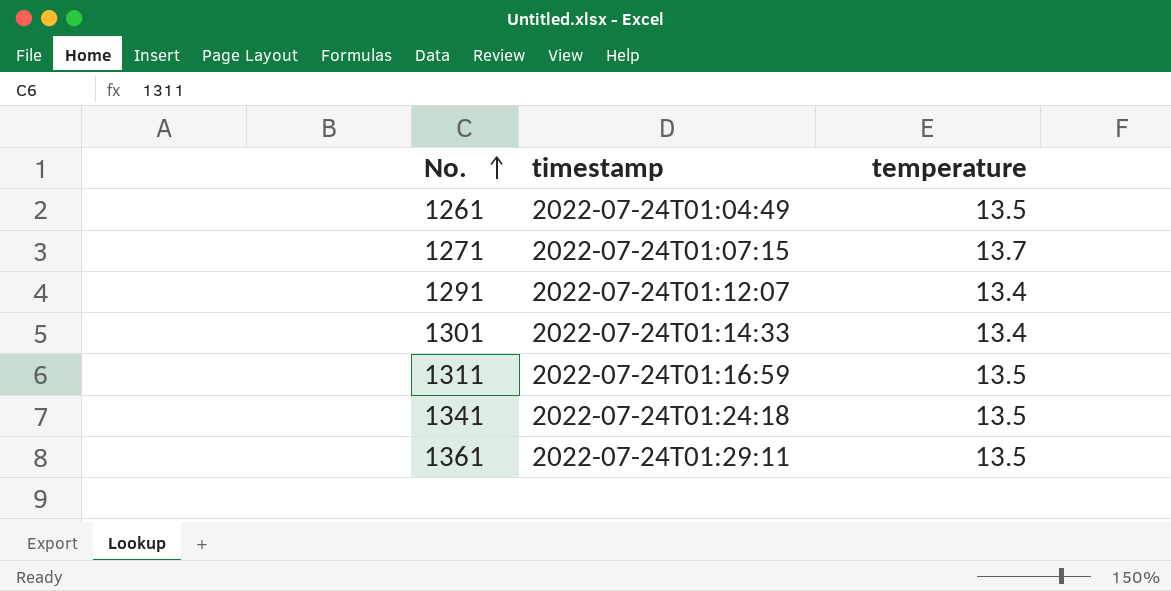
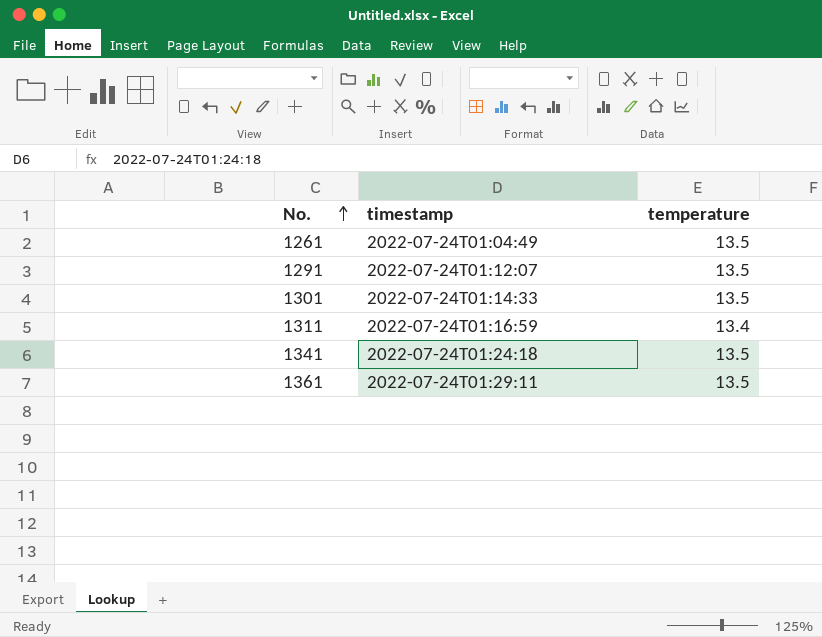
row 1271: 2022-07-24T01:07:15 | 13.7 -> none
1291 | temperature: 13.4 -> 13.5
1301 | temperature: 13.4 -> 13.5
1311 | temperature: 13.5 -> 13.4

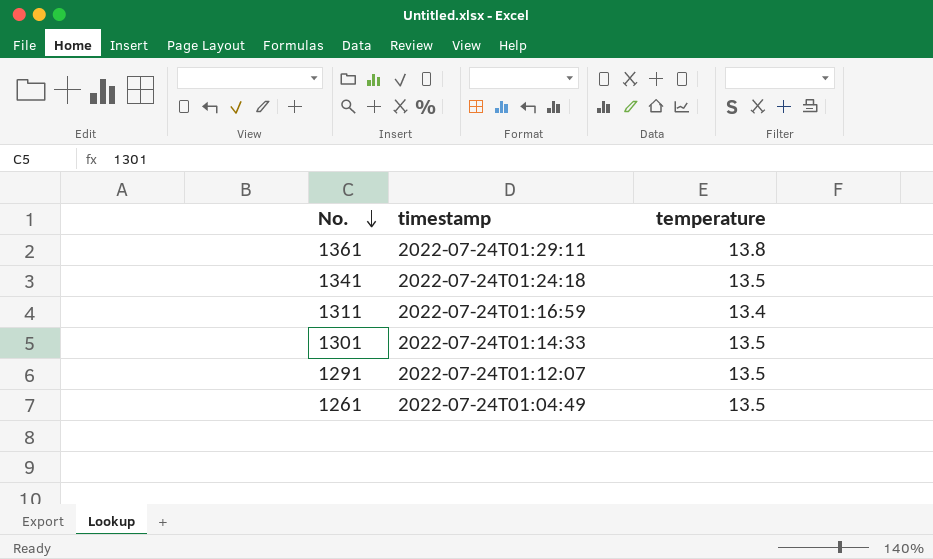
row order: No. ascending -> No. descending
1361 | temperature: 13.5 -> 13.8

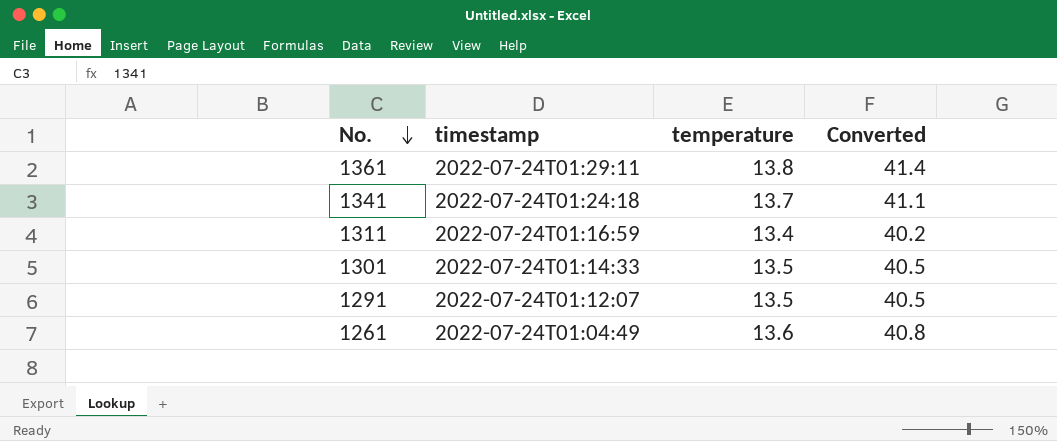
column Converted | formula: none -> [temperature] * 3
1341 | temperature: 13.5 -> 13.7
1261 | temperature: 13.5 -> 13.6

